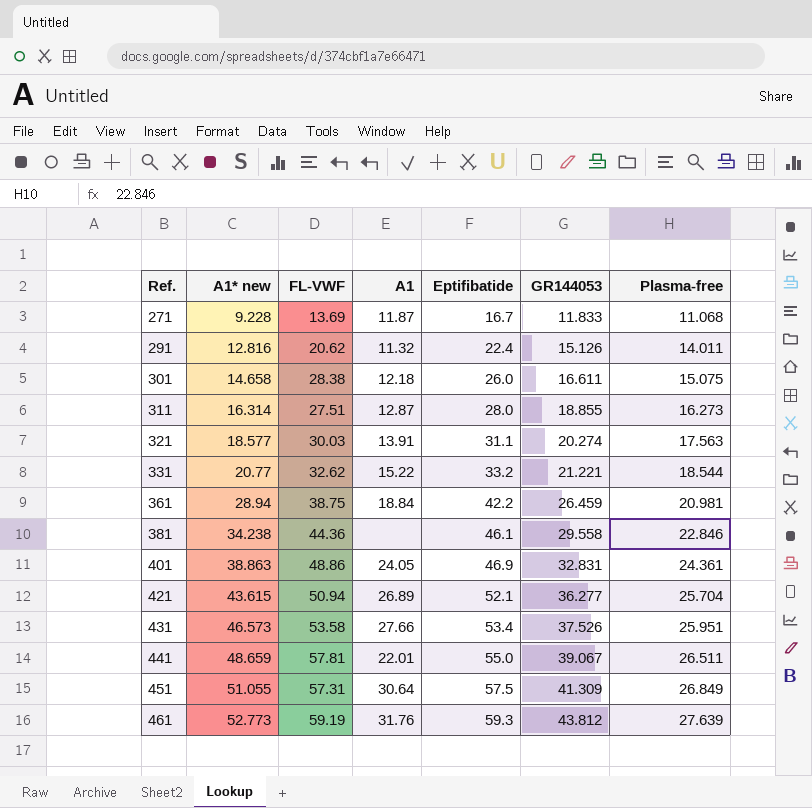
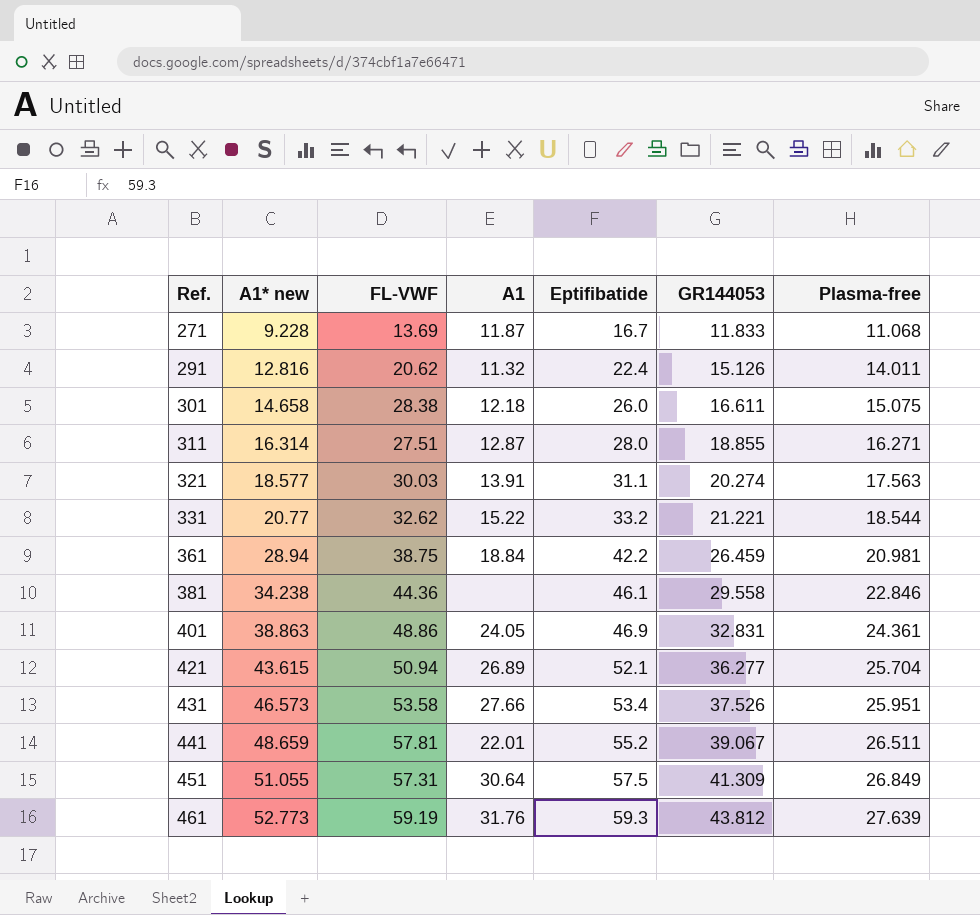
311 | Plasma-free: 16.273 -> 16.271
441 | Eptifibatide: 55.0 -> 55.2

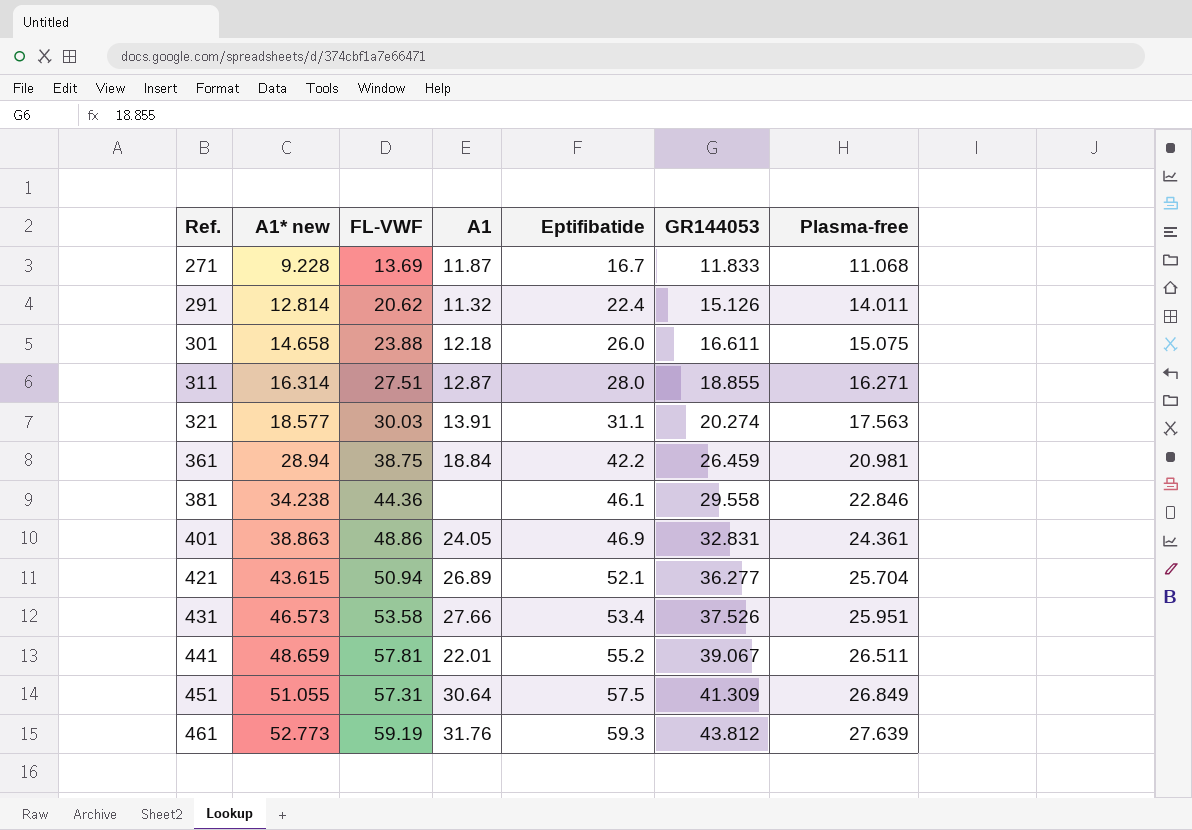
row 331: 20.77 | 32.62 | 15.22 | 33.2 | 21.221 | 18.544 -> none
291 | A1* new: 12.816 -> 12.814
301 | FL-VWF: 28.38 -> 23.88

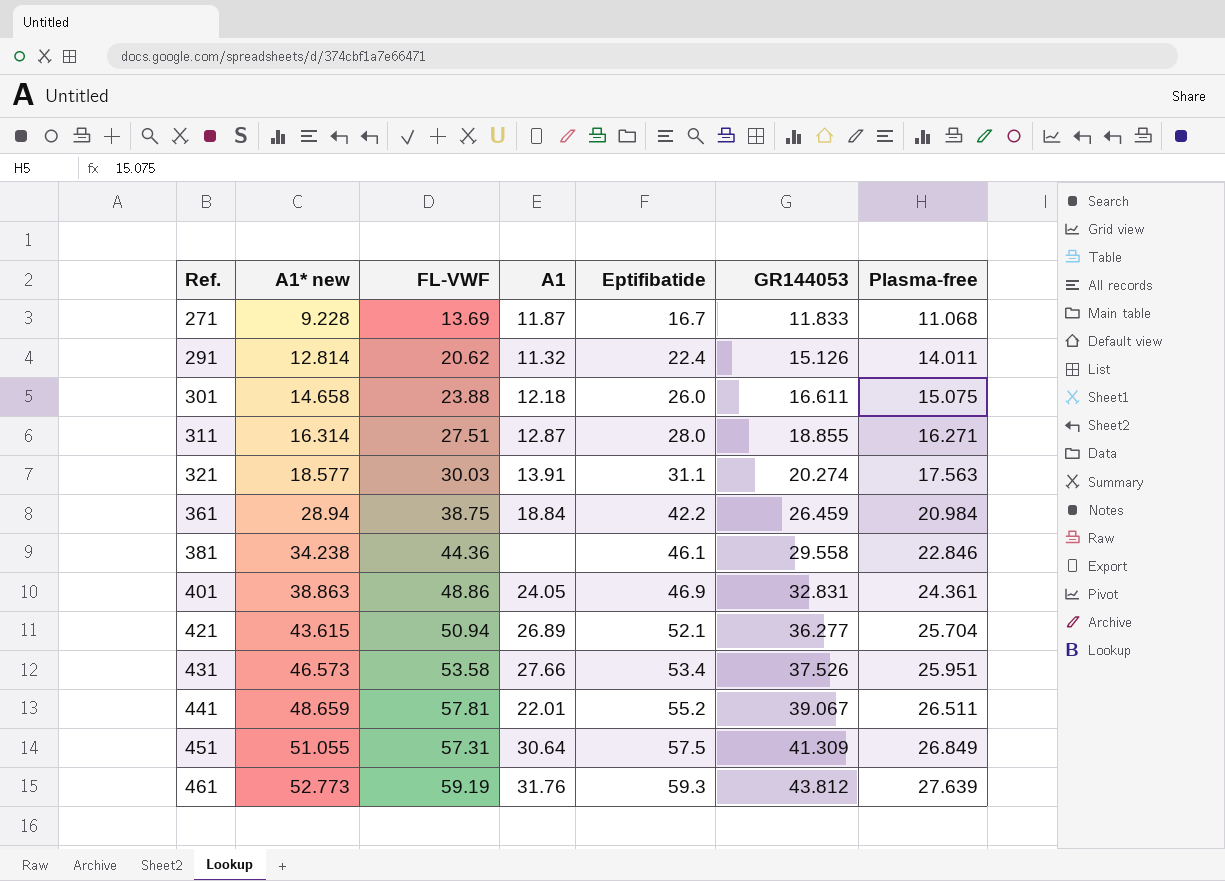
361 | Plasma-free: 20.981 -> 20.984

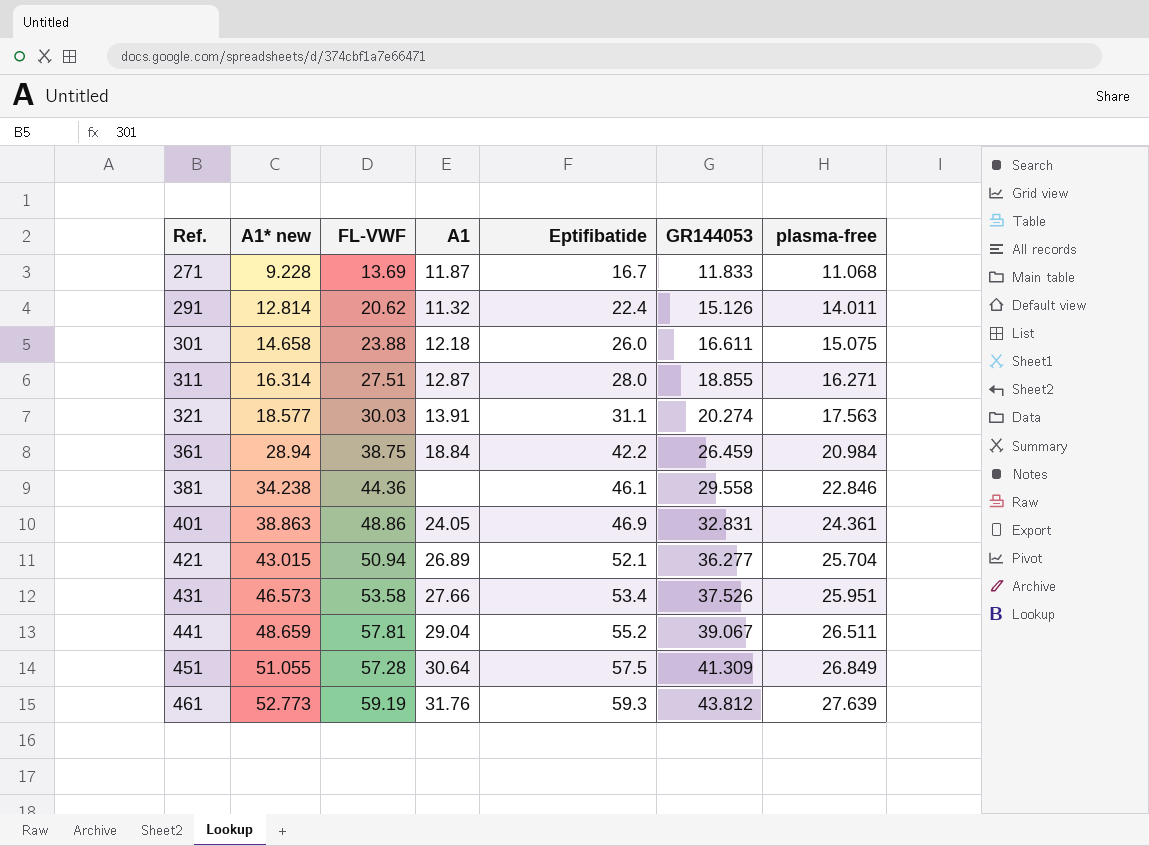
column name: Plasma-free -> plasma-free
421 | A1* new: 43.615 -> 43.015
441 | A1: 22.01 -> 29.04
451 | FL-VWF: 57.31 -> 57.28

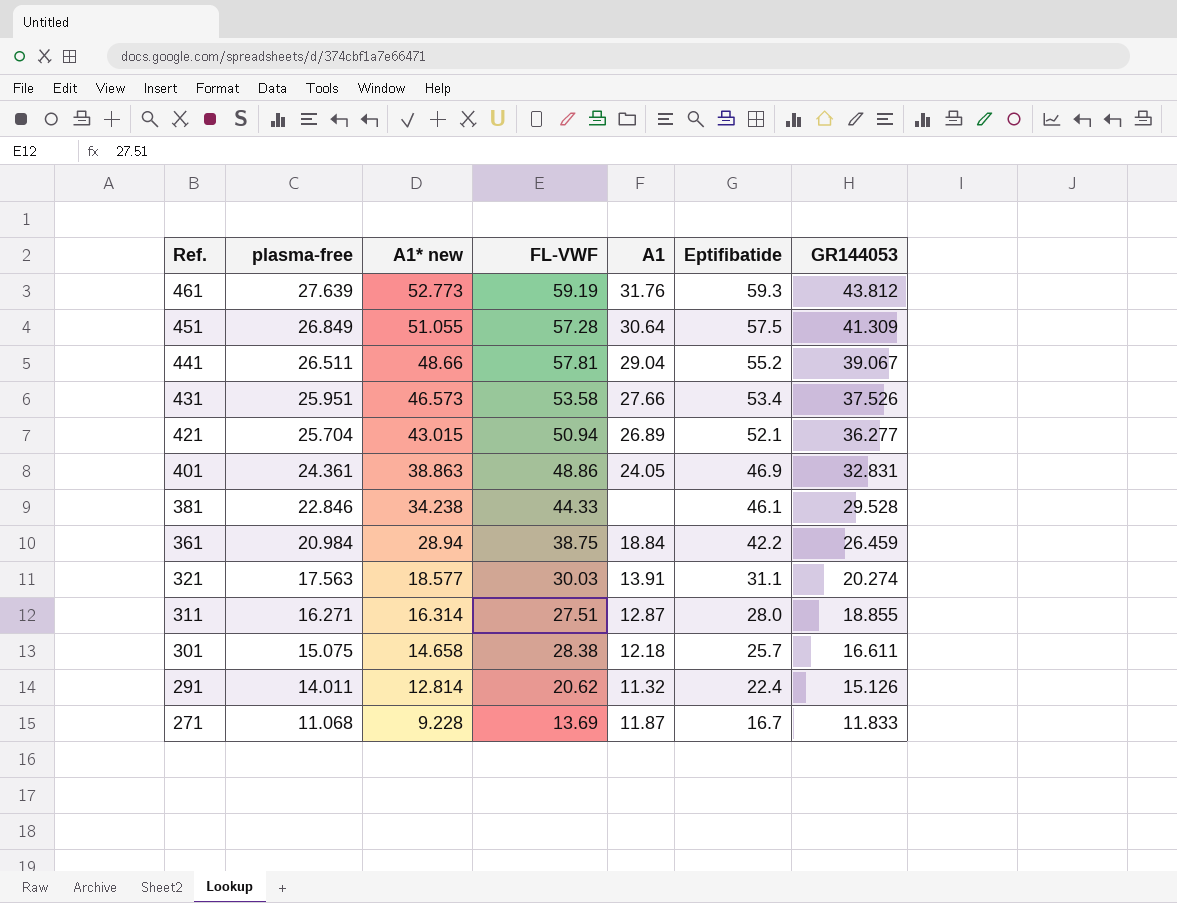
row order: Ref. ascending -> Ref. descending
column plasma-free | position: 7 -> 2
441 | A1* new: 48.659 -> 48.66
381 | FL-VWF: 44.36 -> 44.33
381 | GR144053: 29.558 -> 29.528
301 | FL-VWF: 23.88 -> 28.38
301 | Eptifibatide: 26.0 -> 25.7

